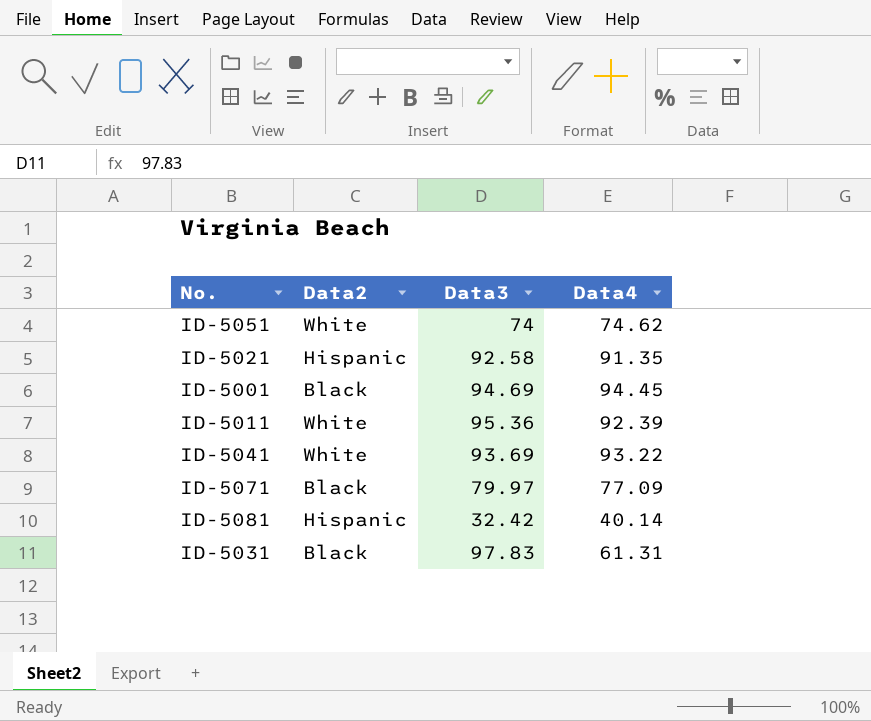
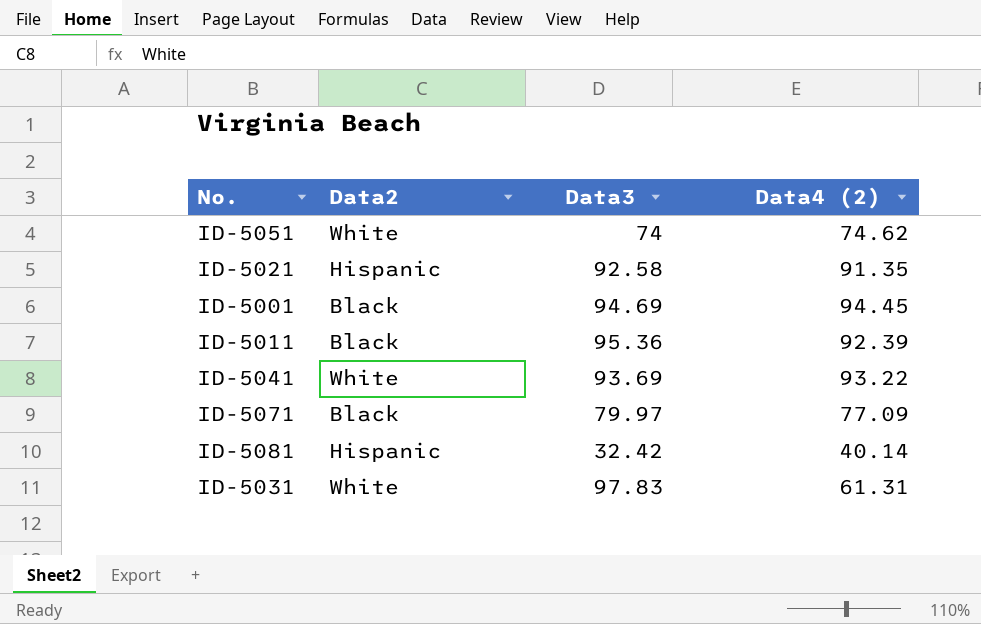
column name: Data4 -> Data4 (2)
ID-5011 | Data2: White -> Black
ID-5031 | Data2: Black -> White

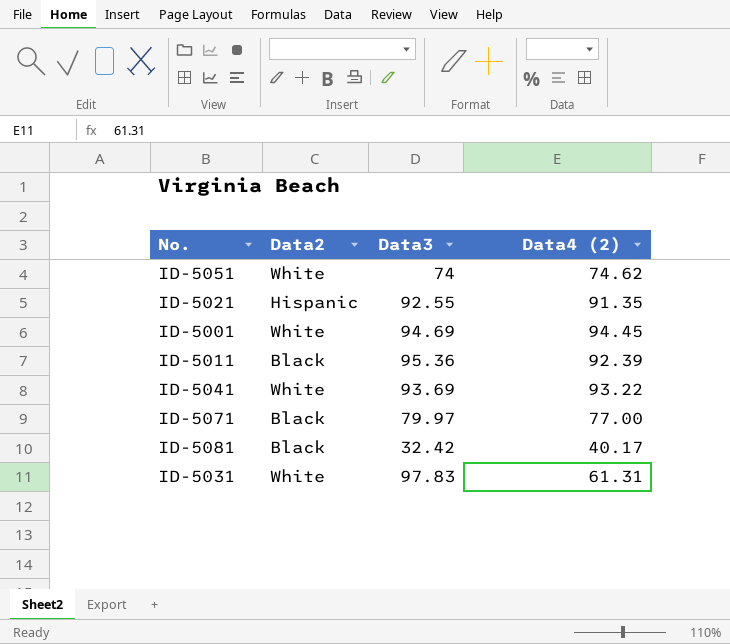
ID-5021 | Data3: 92.58 -> 92.55
ID-5001 | Data2: Black -> White
ID-5071 | Data4 (2): 77.09 -> 77.00
ID-5081 | Data2: Hispanic -> Black
ID-5081 | Data4 (2): 40.14 -> 40.17

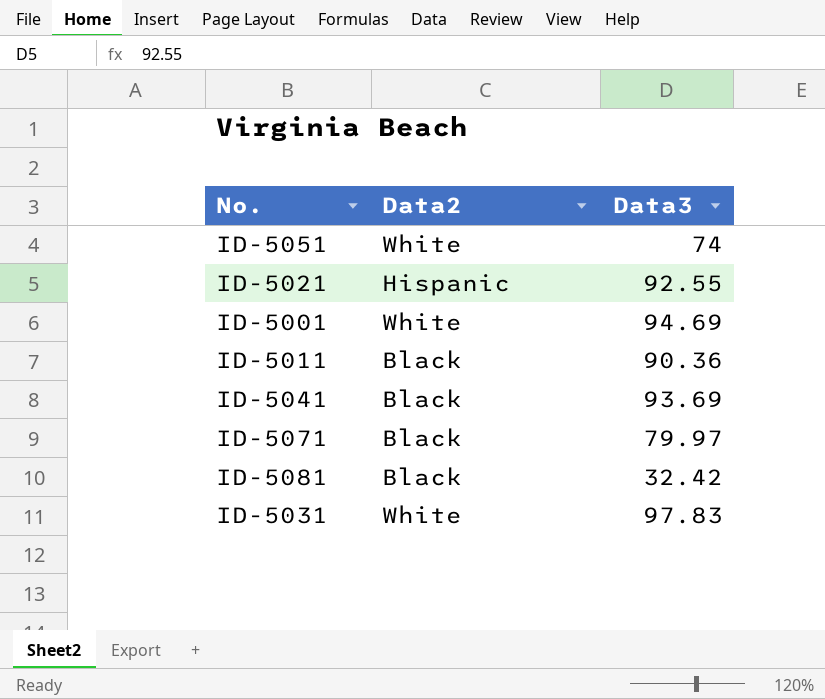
column Data4 (2) | position: 4 -> none
ID-5011 | Data3: 95.36 -> 90.36
ID-5041 | Data2: White -> Black

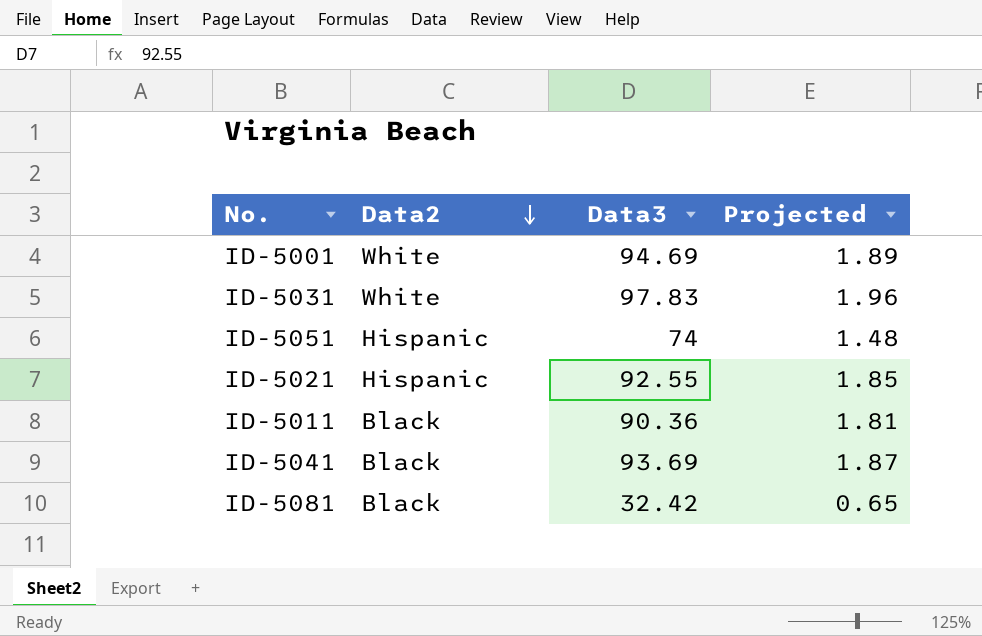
row order: none -> Data2 descending
column Projected | formula: none -> [Data3] * 0.02
row ID-5071: Black | 79.97 -> none
ID-5051 | Data2: White -> Hispanic

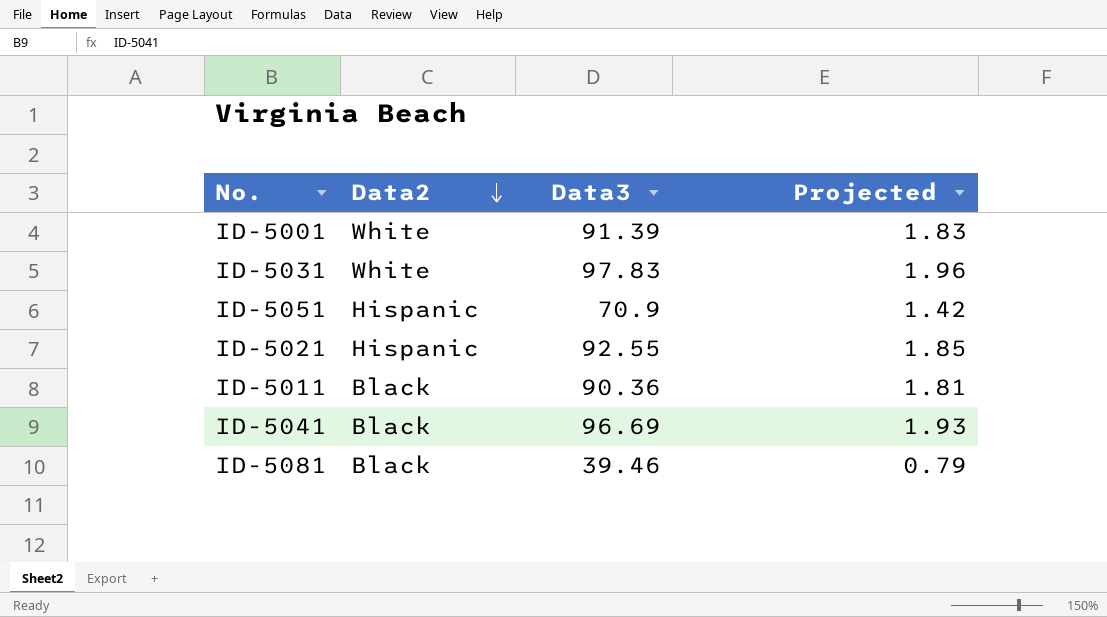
ID-5001 | Data3: 94.69 -> 91.39
ID-5001 | Projected: 1.89 -> 1.83
ID-5051 | Data3: 74 -> 70.9
ID-5051 | Projected: 1.48 -> 1.42
ID-5041 | Data3: 93.69 -> 96.69
ID-5041 | Projected: 1.87 -> 1.93
ID-5081 | Data3: 32.42 -> 39.46
ID-5081 | Projected: 0.65 -> 0.79

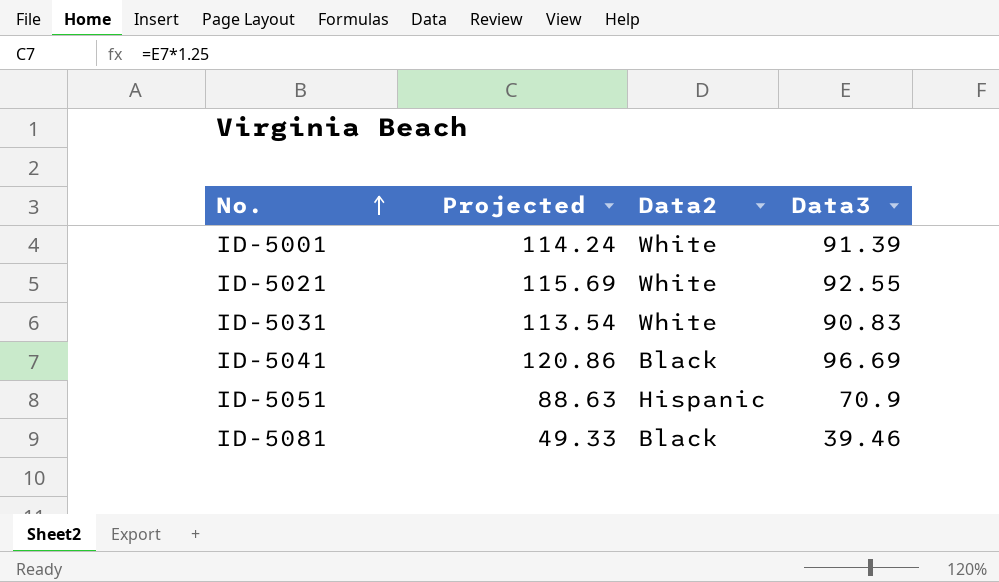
row order: Data2 descending -> No. ascending
column Projected | formula: [Data3] * 0.02 -> [Data3] * 1.25
column Projected | position: 4 -> 2
row ID-5011: Black | 90.36 | 1.81 -> none
ID-5021 | Data2: Hispanic -> White
ID-5031 | Data3: 97.83 -> 90.83

